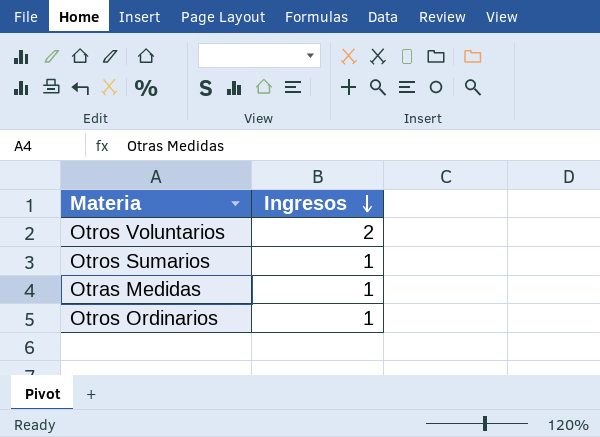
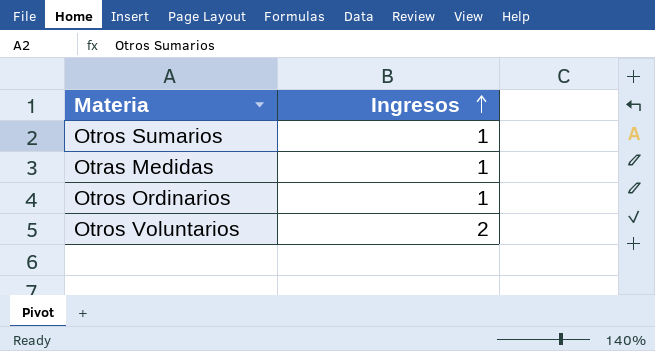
row order: Ingresos descending -> Ingresos ascending

